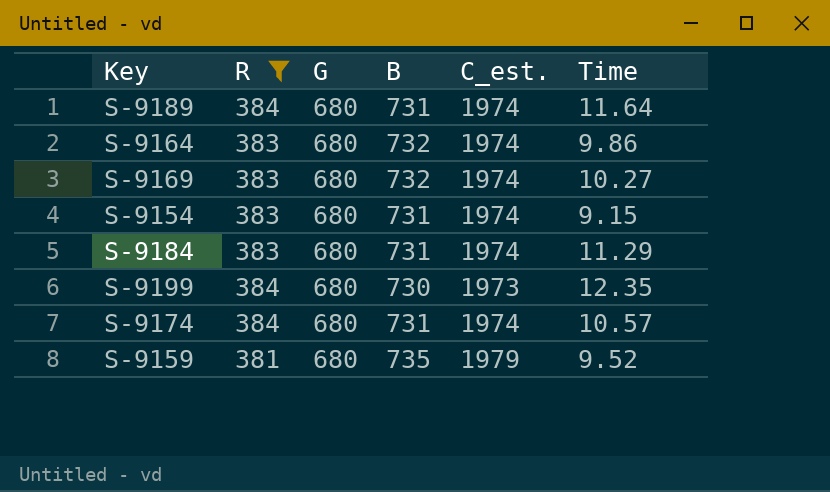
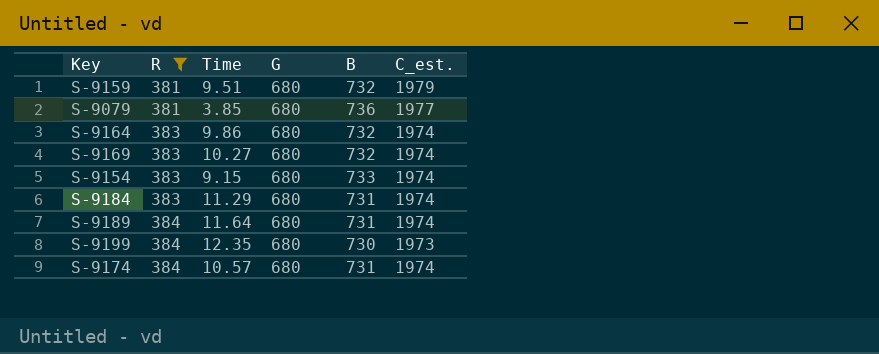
row order: none -> R ascending
column Time | position: 6 -> 3
S-9159 | Time: 9.52 -> 9.51
S-9159 | B: 735 -> 732
row S-9079: none -> 381 | 3.85 | 680 | 736 | 1977
S-9154 | B: 731 -> 733

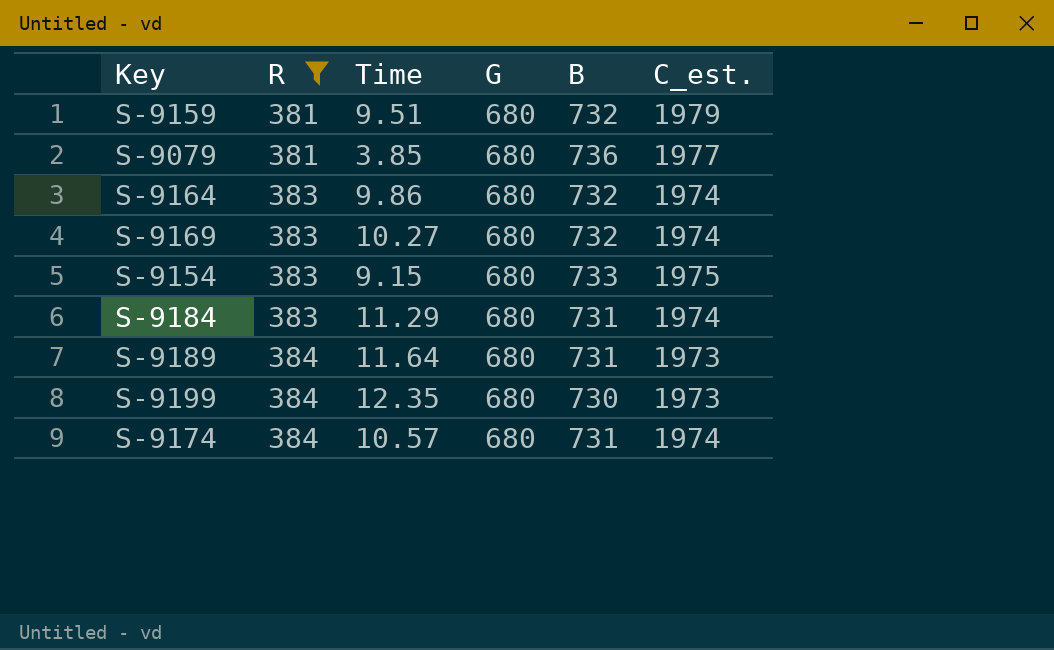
S-9154 | C_est.: 1974 -> 1975
S-9189 | C_est.: 1974 -> 1973

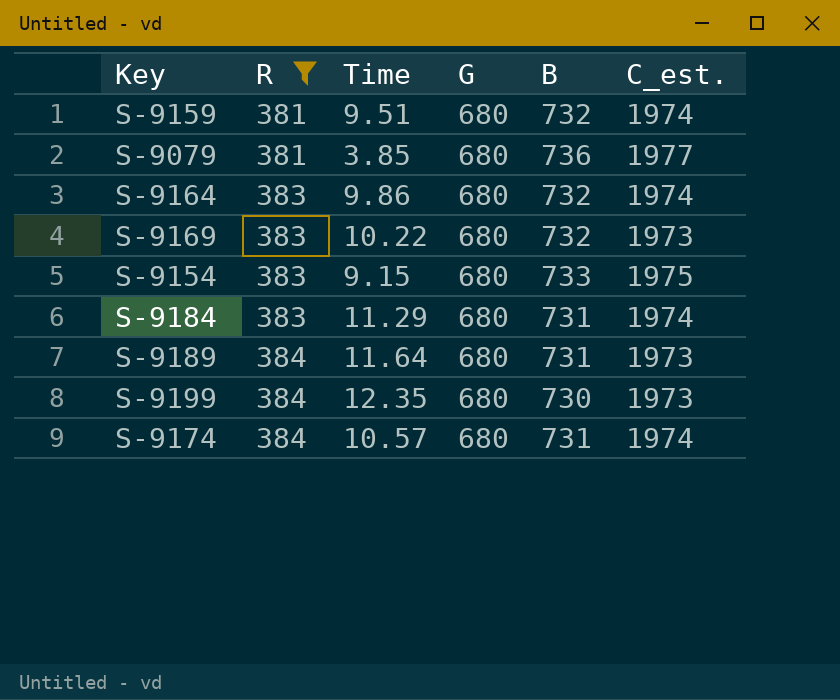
S-9159 | C_est.: 1979 -> 1974
S-9169 | Time: 10.27 -> 10.22
S-9169 | C_est.: 1974 -> 1973

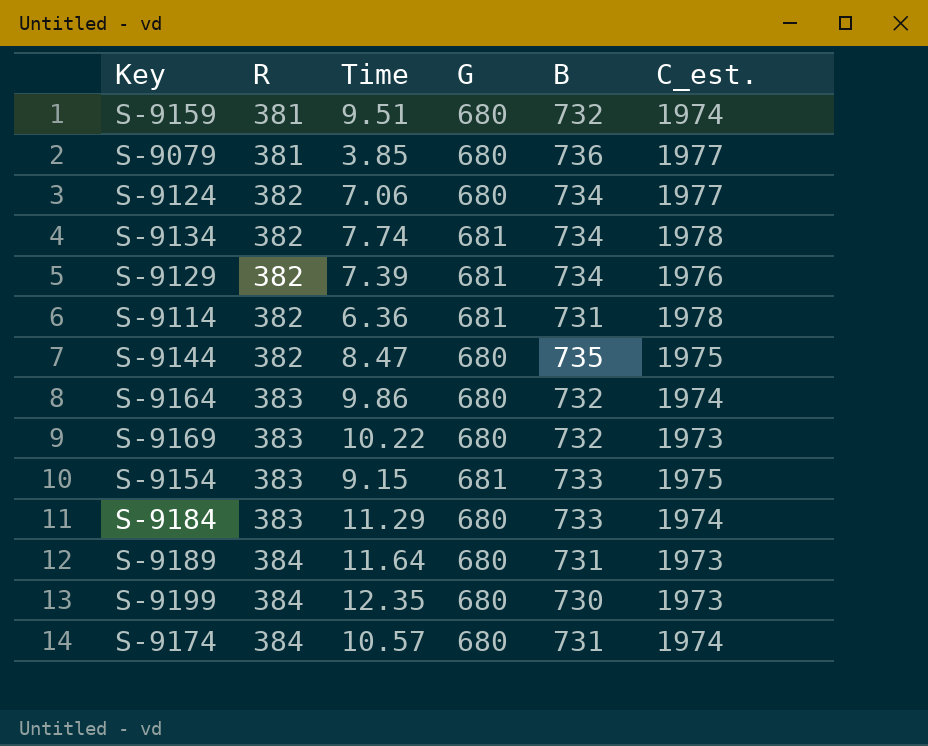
filter: R != 382 -> none
S-9154 | G: 680 -> 681
S-9184 | B: 731 -> 733

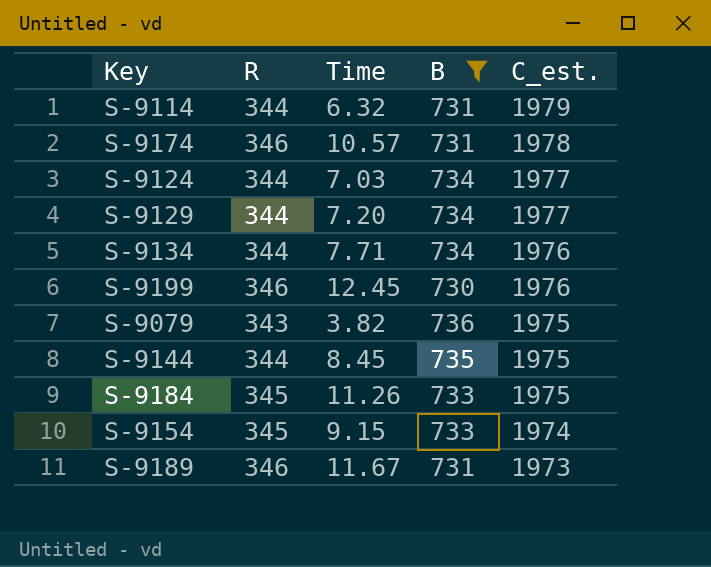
filter: none -> B != 732
row order: R ascending -> C_est. descending
column G | position: 4 -> none
S-9114 | R: 382 -> 344
S-9114 | Time: 6.36 -> 6.32
S-9114 | C_est.: 1978 -> 1979
S-9174 | R: 384 -> 346
S-9174 | C_est.: 1974 -> 1978
S-9124 | R: 382 -> 344
S-9124 | Time: 7.06 -> 7.03
S-9129 | R: 382 -> 344
S-9129 | Time: 7.39 -> 7.20
S-9129 | C_est.: 1976 -> 1977
S-9134 | R: 382 -> 344
S-9134 | Time: 7.74 -> 7.71
S-9134 | C_est.: 1978 -> 1976
S-9199 | R: 384 -> 346
S-9199 | Time: 12.35 -> 12.45
S-9199 | C_est.: 1973 -> 1976
S-9079 | R: 381 -> 343
S-9079 | Time: 3.85 -> 3.82
S-9079 | C_est.: 1977 -> 1975
S-9144 | R: 382 -> 344
S-9144 | Time: 8.47 -> 8.45
S-9184 | R: 383 -> 345
S-9184 | Time: 11.29 -> 11.26
S-9184 | C_est.: 1974 -> 1975
S-9154 | R: 383 -> 345
S-9154 | C_est.: 1975 -> 1974
S-9189 | R: 384 -> 346
S-9189 | Time: 11.64 -> 11.67

